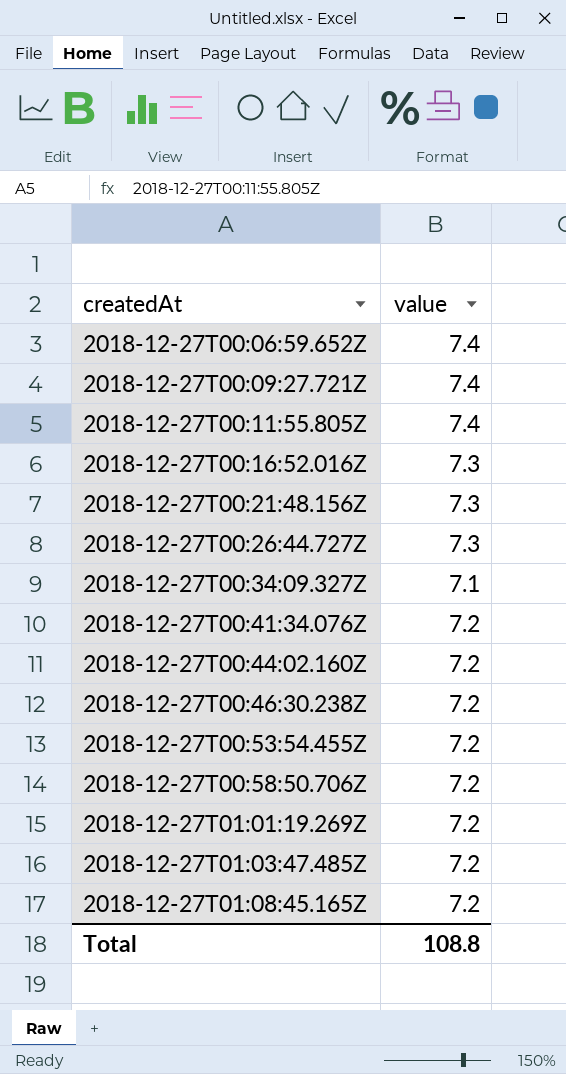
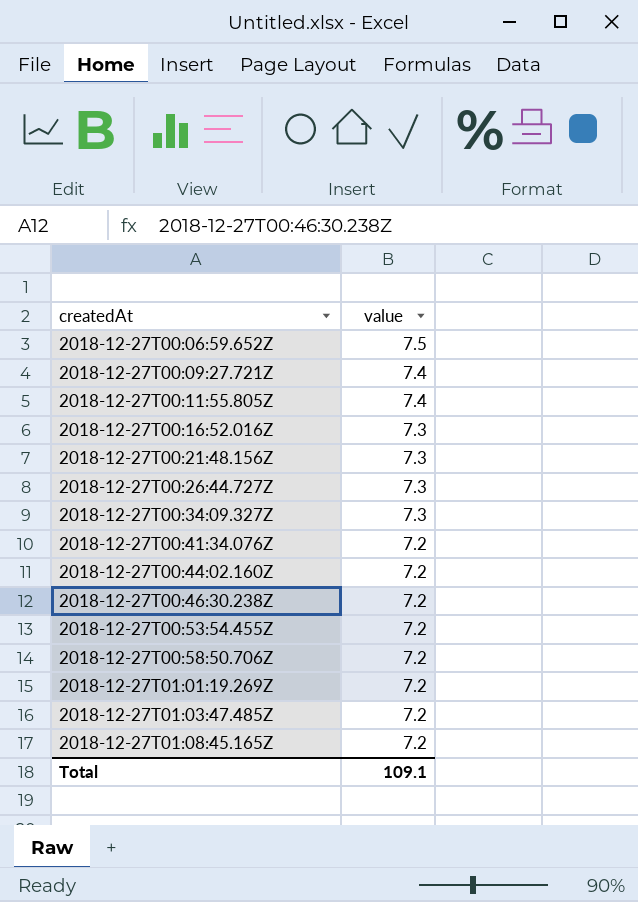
2018-12-27T00:06:59.652Z | value: 7.4 -> 7.5
2018-12-27T00:34:09.327Z | value: 7.1 -> 7.3
Total | value: 108.8 -> 109.1

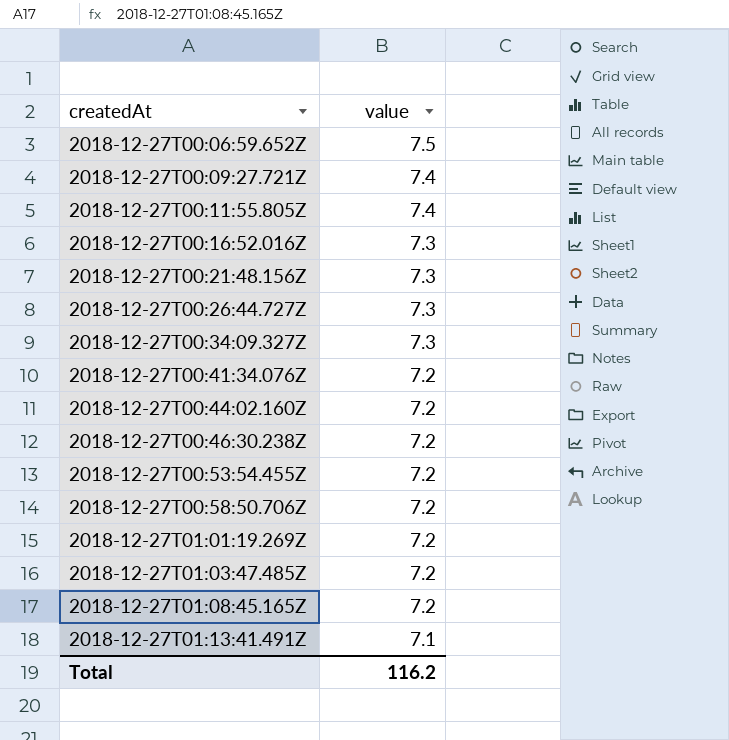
row 2018-12-27T01:13:41.491Z: none -> 7.1
Total | value: 109.1 -> 116.2

